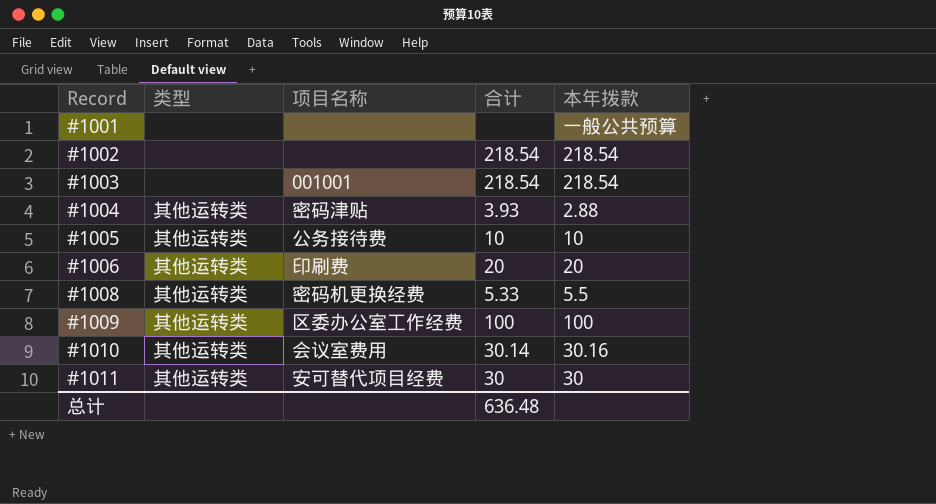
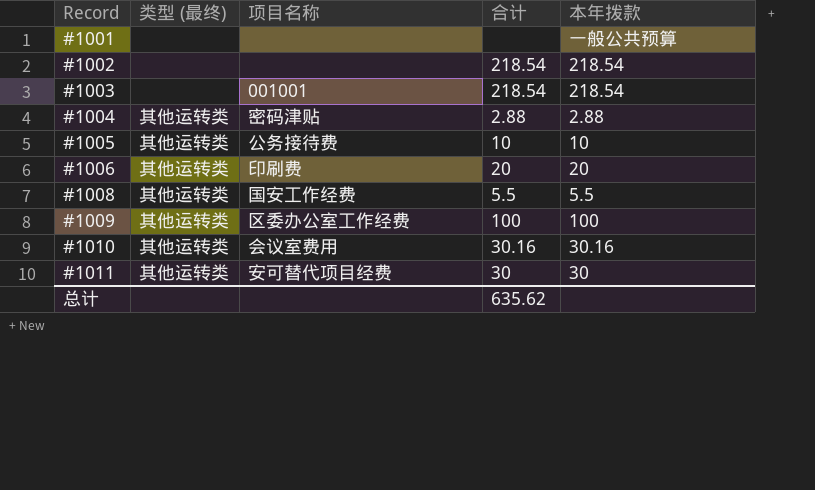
column name: 类型 -> 类型 (最终)
#1004 | 合计: 3.93 -> 2.88
#1008 | 项目名称: 密码机更换经费 -> 国安工作经费
#1008 | 合计: 5.33 -> 5.5
#1010 | 合计: 30.14 -> 30.16
总计 | 合计: 636.48 -> 635.62

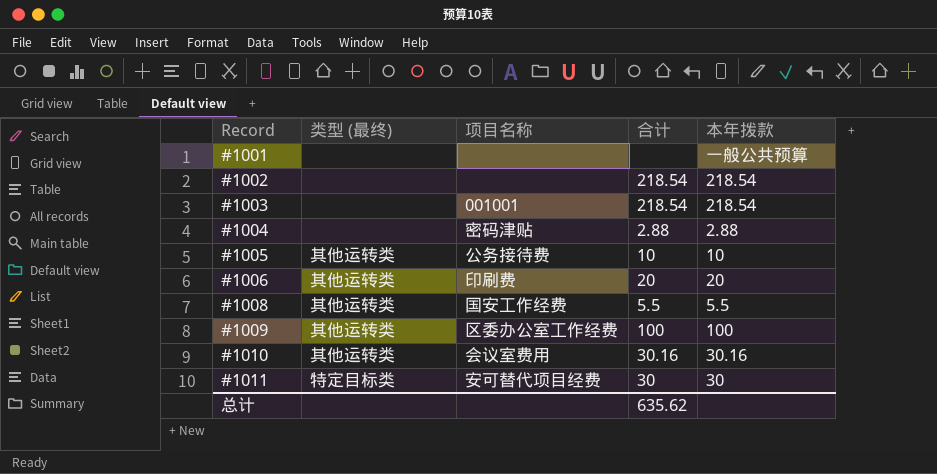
#1004 | 类型 (最终): 其他运转类 -> none
#1011 | 类型 (最终): 其他运转类 -> 特定目标类

